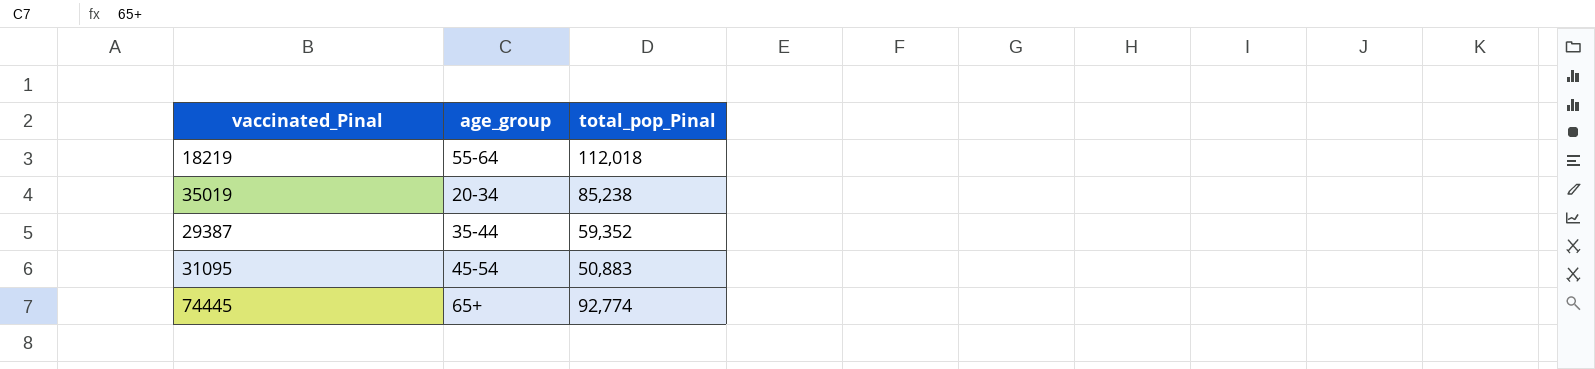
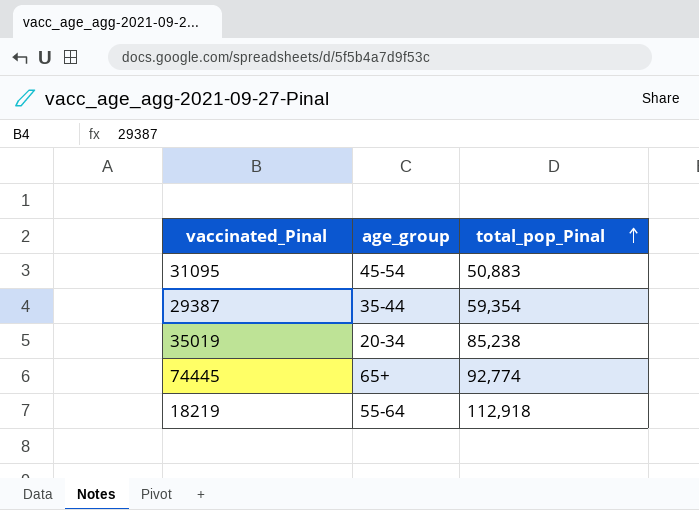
row order: none -> total_pop_Pinal ascending
29387 | total_pop_Pinal: 59,352 -> 59,354
18219 | total_pop_Pinal: 112,018 -> 112,918

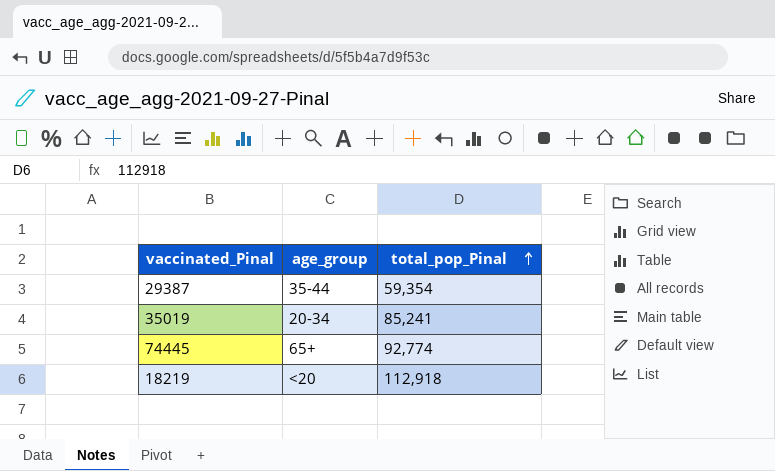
row 31095: 45-54 | 50,883 -> none
35019 | total_pop_Pinal: 85,238 -> 85,241
18219 | age_group: 55-64 -> <20

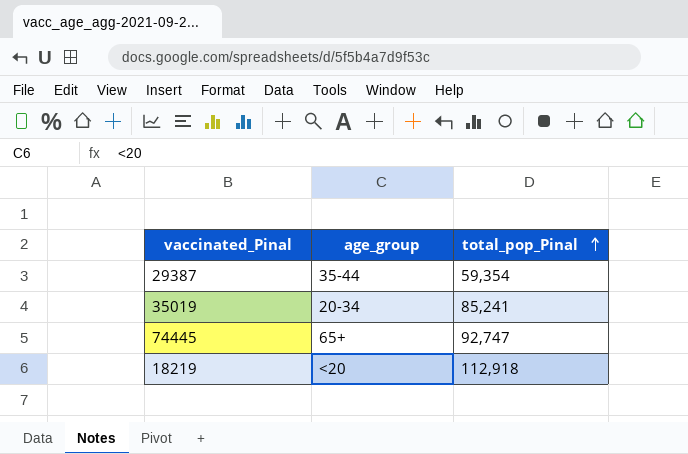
74445 | total_pop_Pinal: 92,774 -> 92,747

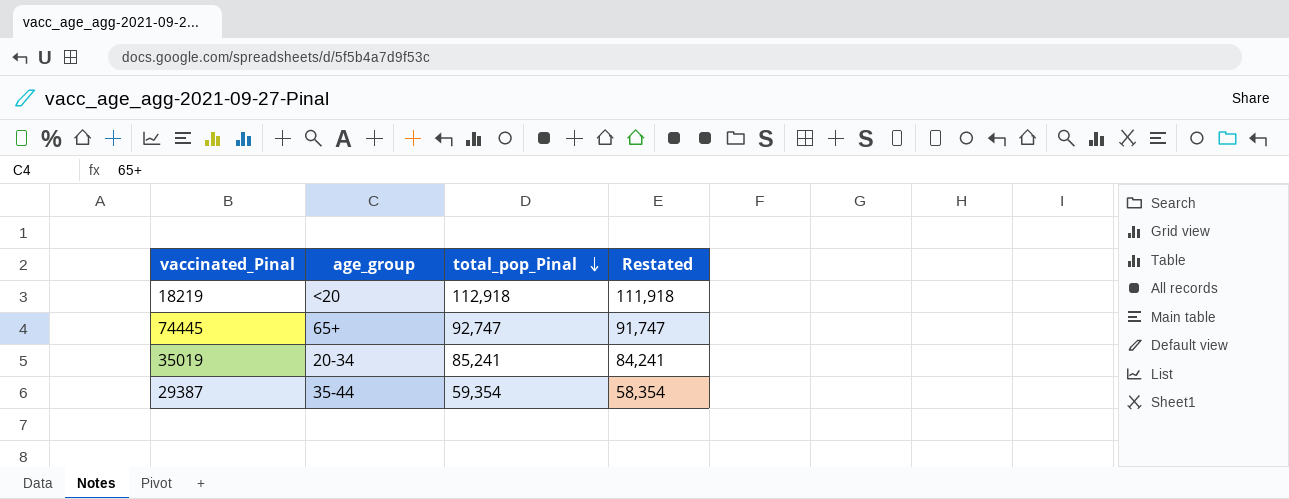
row order: total_pop_Pinal ascending -> total_pop_Pinal descending
column Restated | formula: none -> [total_pop_Pinal] - 1000

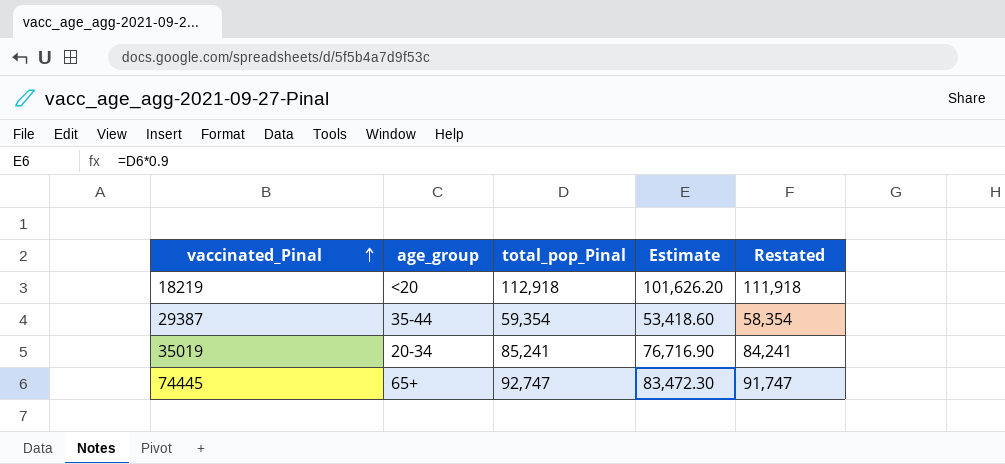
row order: total_pop_Pinal descending -> vaccinated_Pinal ascending
column Estimate | formula: none -> [total_pop_Pinal] * 0.9

